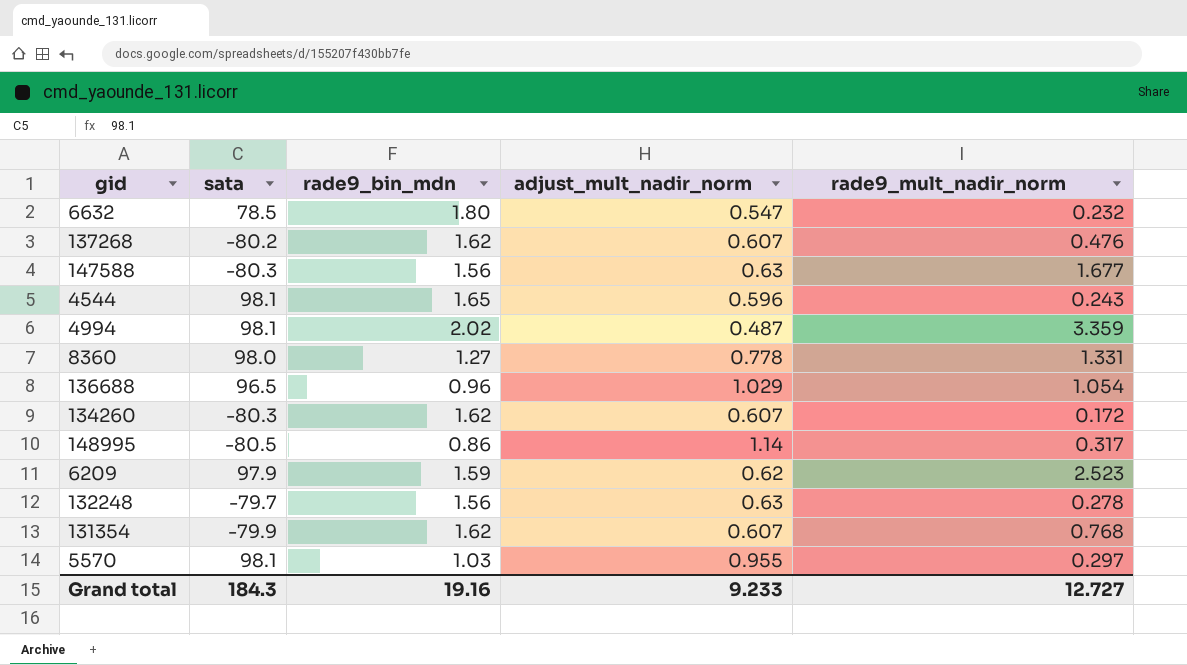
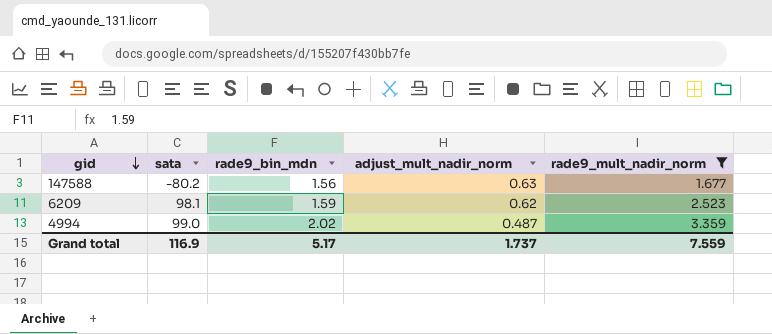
filter: none -> rade9_mult_nadir_norm >= 1.677
row order: none -> gid descending
147588 | sata: -80.3 -> -80.2
6209 | sata: 97.9 -> 98.1
4994 | sata: 98.1 -> 99.0
Grand total | sata: 184.3 -> 116.9
Grand total | rade9_bin_mdn: 19.16 -> 5.17
Grand total | adjust_mult_nadir_norm: 9.233 -> 1.737
Grand total | rade9_mult_nadir_norm: 12.727 -> 7.559

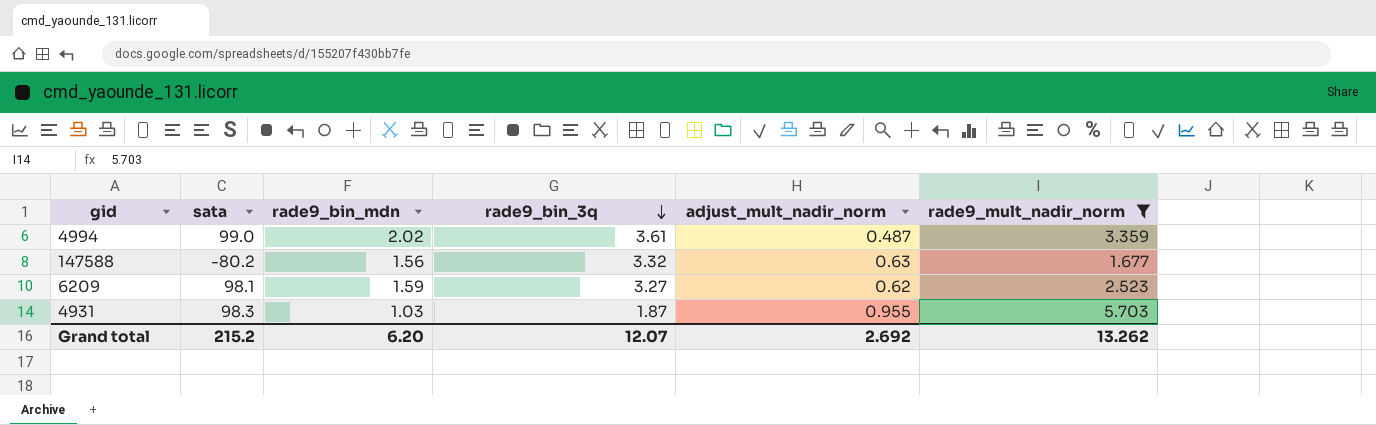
row order: gid descending -> rade9_bin_3q descending
column rade9_bin_3q | position: none -> 4
row 4931: none -> 98.3 | 1.03 | 1.87 | 0.955 | 5.703
Grand total | sata: 116.9 -> 215.2
Grand total | rade9_bin_mdn: 5.17 -> 6.20
Grand total | adjust_mult_nadir_norm: 1.737 -> 2.692
Grand total | rade9_mult_nadir_norm: 7.559 -> 13.262

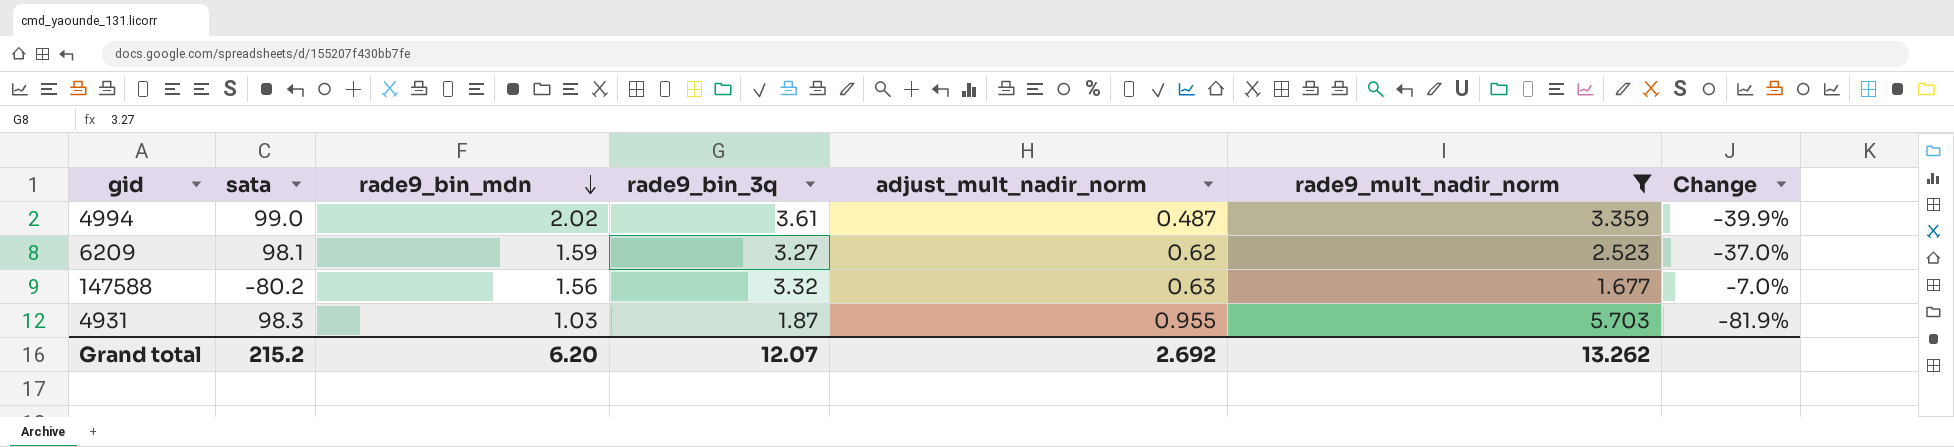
row order: rade9_bin_3q descending -> rade9_bin_mdn descending
column Change | formula: none -> ([rade9_bin_mdn] - [rade9_mult_nadir_norm]) / [rade9_mult_nadir_norm]

